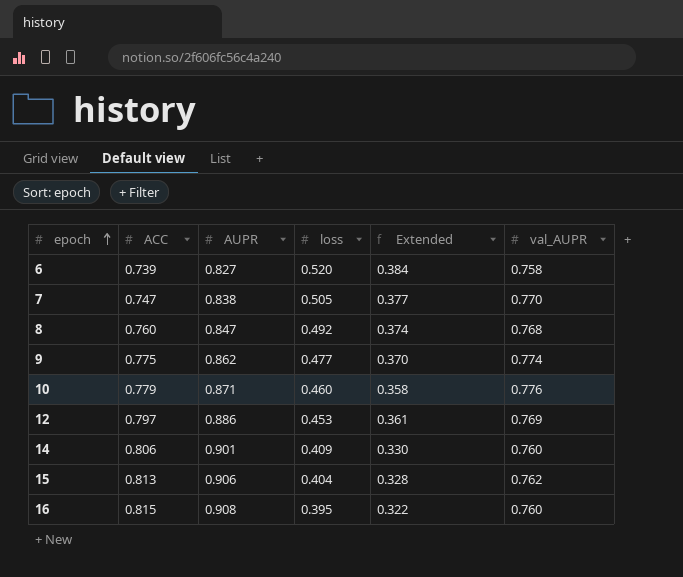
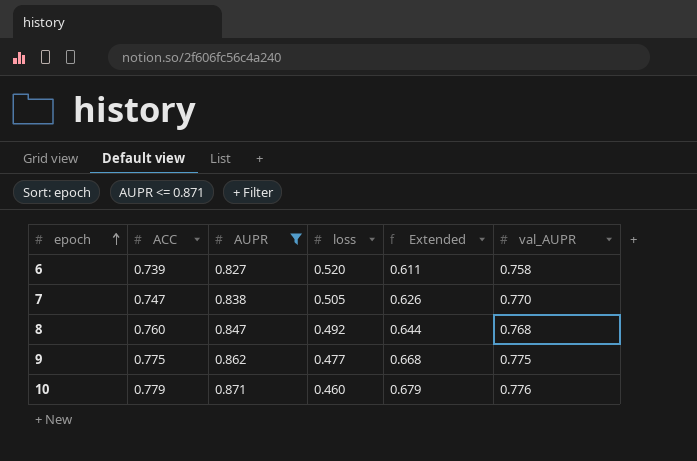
filter: none -> AUPR <= 0.871
column Extended | formula: [ACC] * [loss] -> [ACC] * [AUPR]
9 | val_AUPR: 0.774 -> 0.775

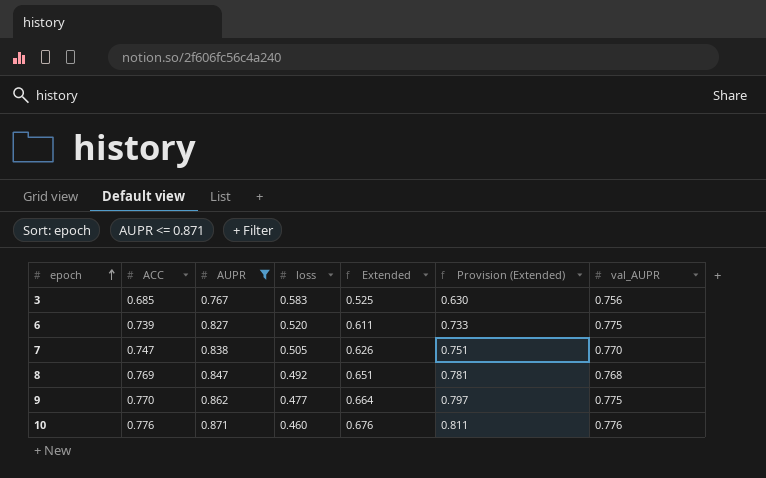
column Provision (Extended) | formula: none -> [Extended] * 1.2
row 3: none -> 0.685 | 0.767 | 0.583 | 0.525 | 0.630 | 0.756
6 | val_AUPR: 0.758 -> 0.775
8 | ACC: 0.760 -> 0.769
8 | Extended: 0.644 -> 0.651
9 | ACC: 0.775 -> 0.770
9 | Extended: 0.668 -> 0.664
10 | ACC: 0.779 -> 0.776
10 | Extended: 0.679 -> 0.676

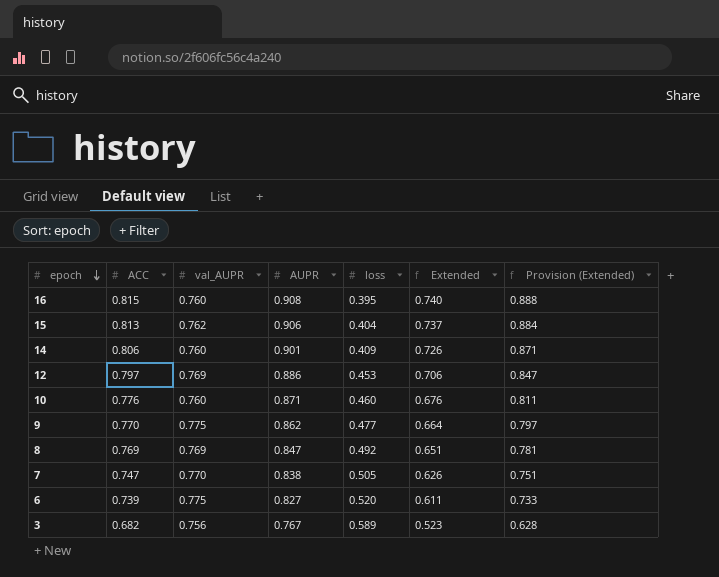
filter: AUPR <= 0.871 -> none
row order: epoch ascending -> epoch descending
column val_AUPR | position: 7 -> 3
10 | val_AUPR: 0.776 -> 0.760
8 | val_AUPR: 0.768 -> 0.769
3 | ACC: 0.685 -> 0.682
3 | loss: 0.583 -> 0.589
3 | Extended: 0.525 -> 0.523
3 | Provision (Extended): 0.630 -> 0.628

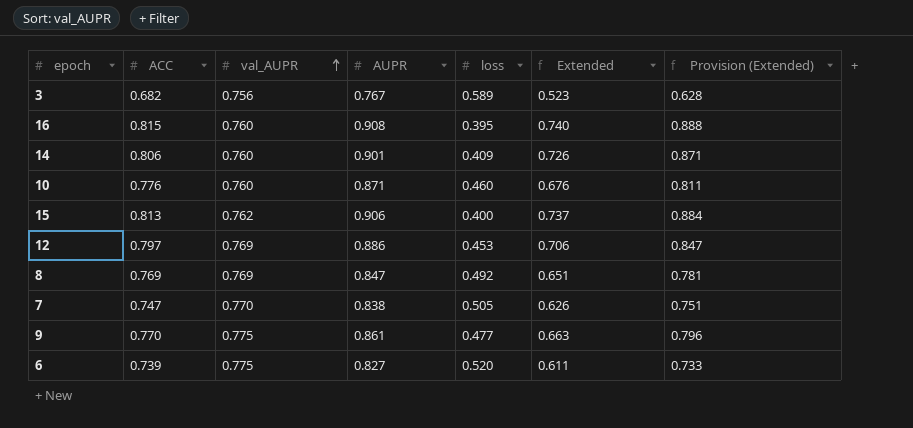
row order: epoch descending -> val_AUPR ascending
15 | loss: 0.404 -> 0.400
9 | AUPR: 0.862 -> 0.861
9 | Extended: 0.664 -> 0.663
9 | Provision (Extended): 0.797 -> 0.796

